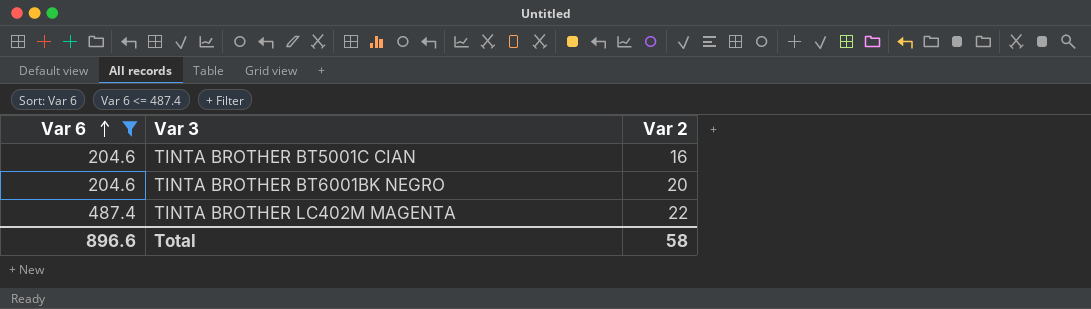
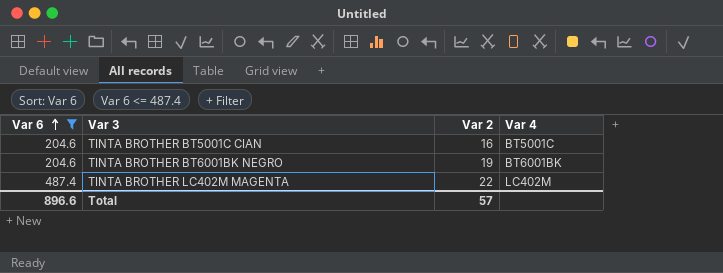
column Var 4 | position: none -> 4
TINTA BROTHER BT6001BK NEGRO | Var 2: 20 -> 19
Total | Var 2: 58 -> 57

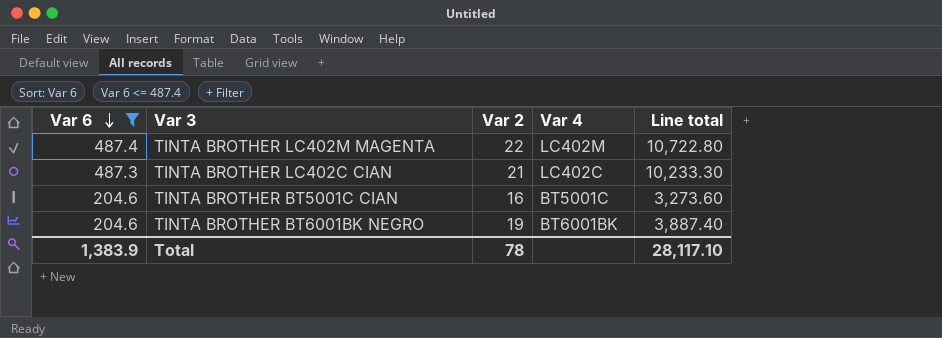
row order: Var 6 ascending -> Var 6 descending
column Line total | formula: none -> [Var 6] * [Var 2]
row TINTA BROTHER LC402C CIAN: none -> 487.3 | 21 | LC402C | 10,233.30
Total | Var 6: 896.6 -> 1,383.9
Total | Var 2: 57 -> 78

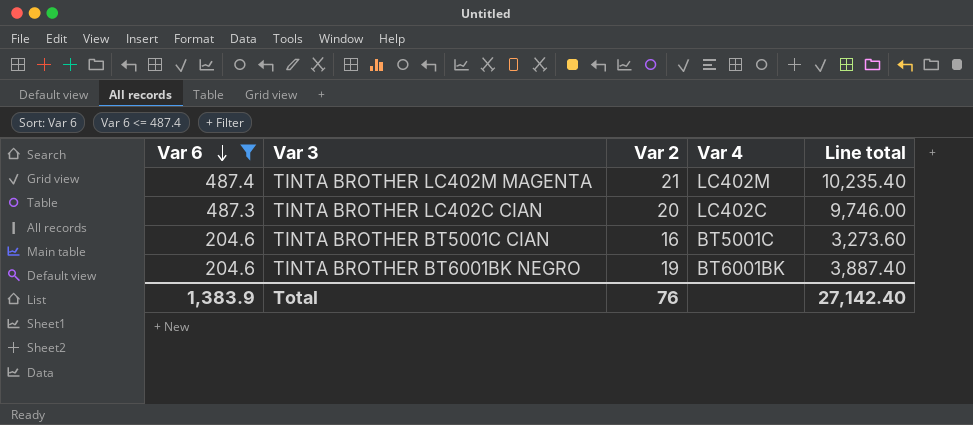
TINTA BROTHER LC402M MAGENTA | Var 2: 22 -> 21
TINTA BROTHER LC402M MAGENTA | Line total: 10,722.80 -> 10,235.40
TINTA BROTHER LC402C CIAN | Var 2: 21 -> 20
TINTA BROTHER LC402C CIAN | Line total: 10,233.30 -> 9,746.00
Total | Var 2: 78 -> 76
Total | Line total: 28,117.10 -> 27,142.40

